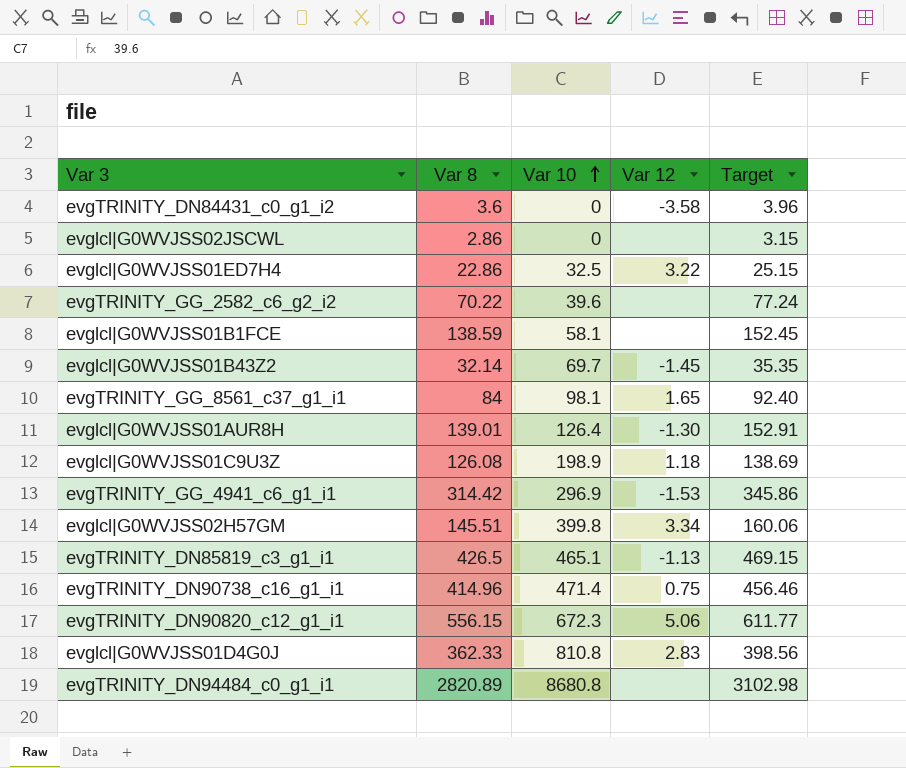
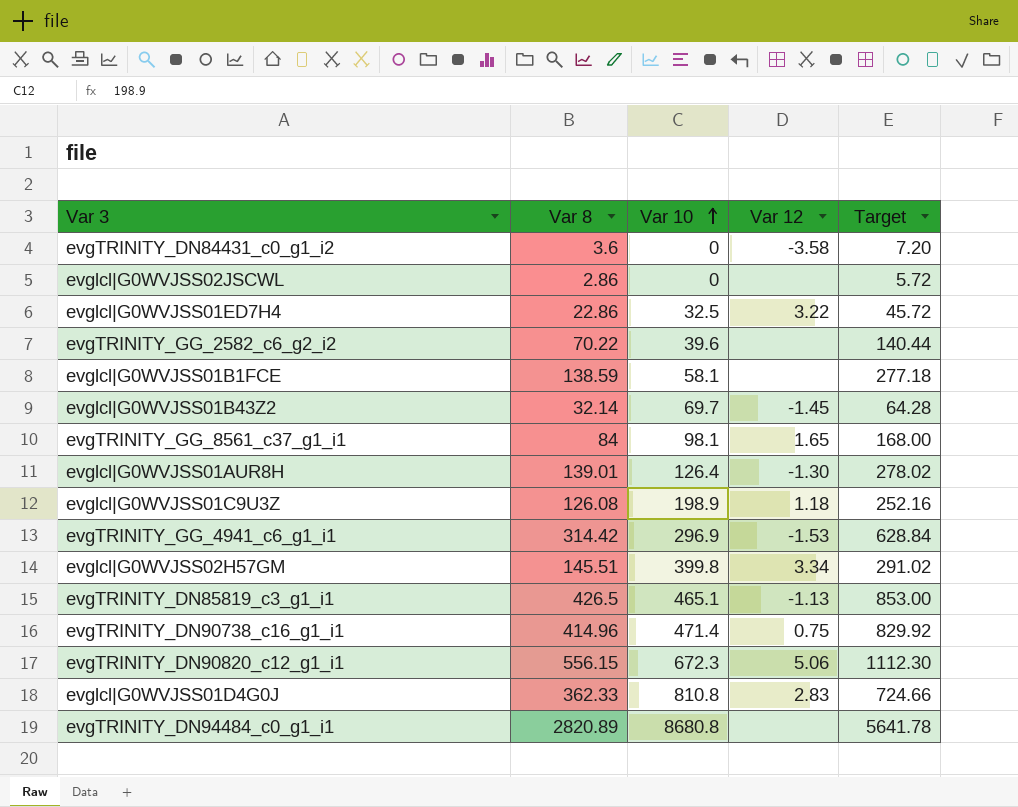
column Target | formula: [Var 8] * 1.1 -> [Var 8] * 2

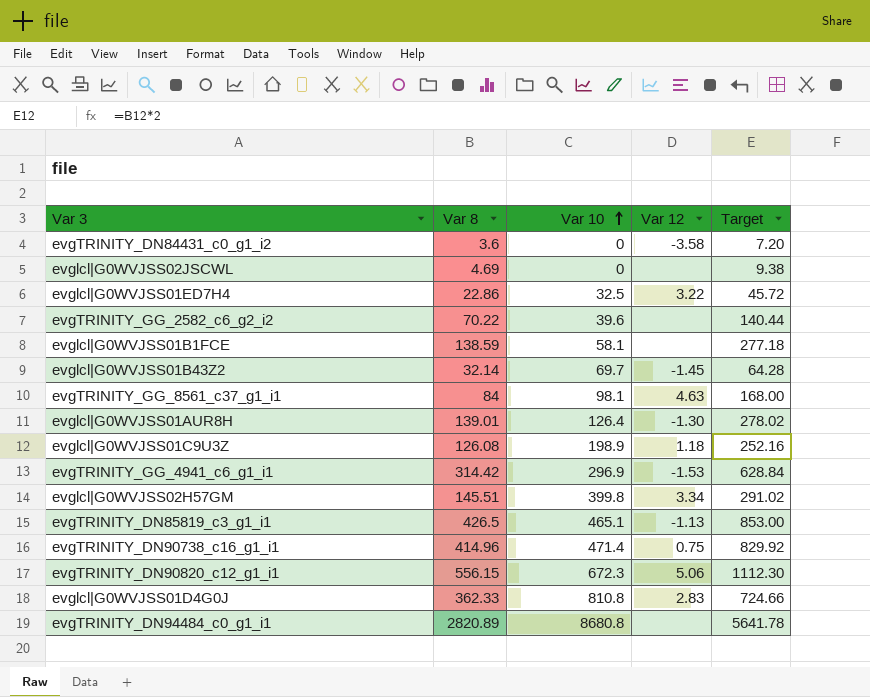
evglcl|G0WVJSS02JSCWL | Var 8: 2.86 -> 4.69
evglcl|G0WVJSS02JSCWL | Target: 5.72 -> 9.38
evgTRINITY_GG_8561_c37_g1_i1 | Var 12: 1.65 -> 4.63

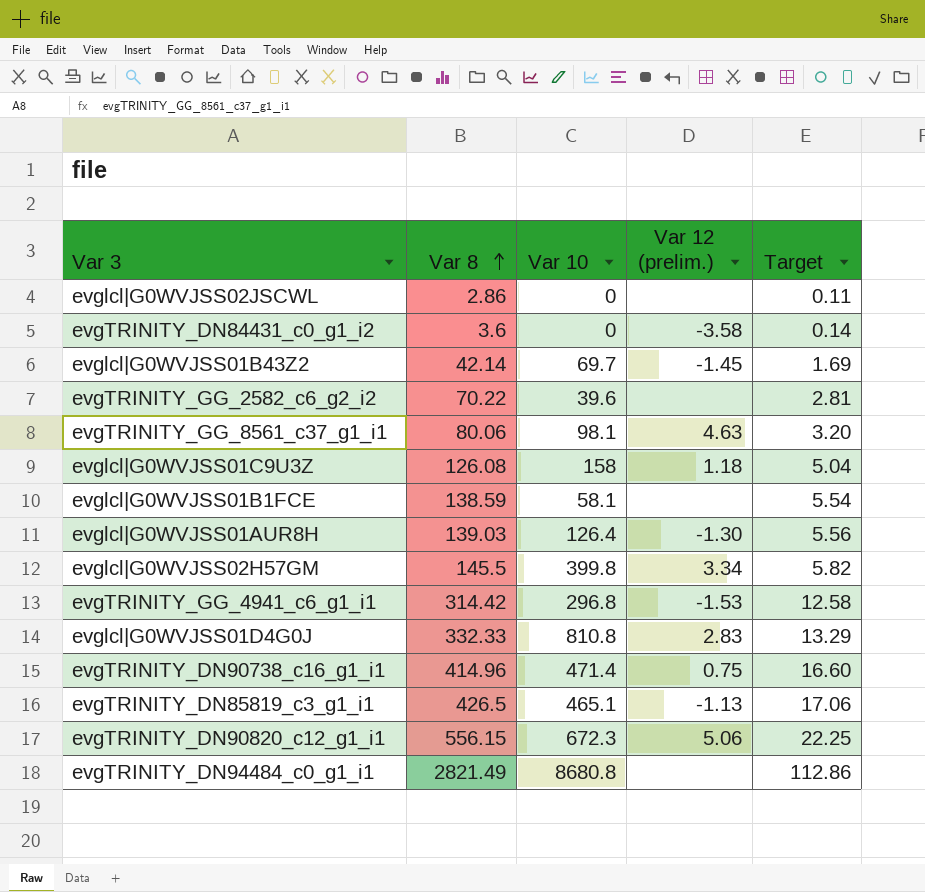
row order: Var 10 ascending -> Var 8 ascending
column name: Var 12 -> Var 12 (prelim.)
column Target | formula: [Var 8] * 2 -> [Var 8] * 0.04
row evglcl|G0WVJSS01ED7H4: 22.86 | 32.5 | 3.22 | 45.72 -> none
evglcl|G0WVJSS02JSCWL | Var 8: 4.69 -> 2.86
evglcl|G0WVJSS01B43Z2 | Var 8: 32.14 -> 42.14
evgTRINITY_GG_8561_c37_g1_i1 | Var 8: 84 -> 80.06
evglcl|G0WVJSS01C9U3Z | Var 10: 198.9 -> 158
evglcl|G0WVJSS01AUR8H | Var 8: 139.01 -> 139.03
evglcl|G0WVJSS02H57GM | Var 8: 145.51 -> 145.5
evgTRINITY_GG_4941_c6_g1_i1 | Var 10: 296.9 -> 296.8
evglcl|G0WVJSS01D4G0J | Var 8: 362.33 -> 332.33
evgTRINITY_DN94484_c0_g1_i1 | Var 8: 2820.89 -> 2821.49

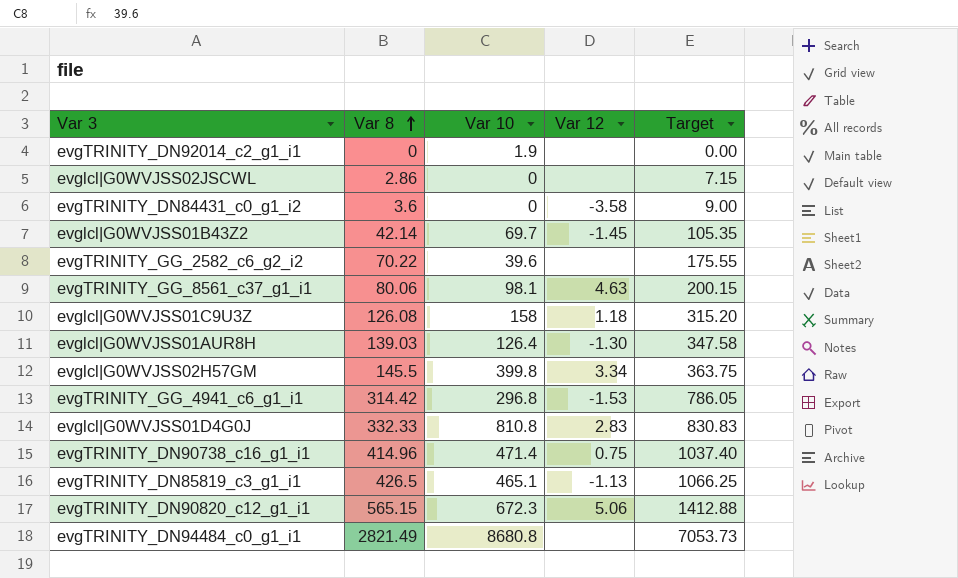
column name: Var 12 (prelim.) -> Var 12
column Target | formula: [Var 8] * 0.04 -> [Var 8] * 2.5
row evglcl|G0WVJSS01B1FCE: 138.59 | 58.1 | none | 5.54 -> none
row evgTRINITY_DN92014_c2_g1_i1: none -> 0 | 1.9 | none | 0.00
evgTRINITY_DN90820_c12_g1_i1 | Var 8: 556.15 -> 565.15

